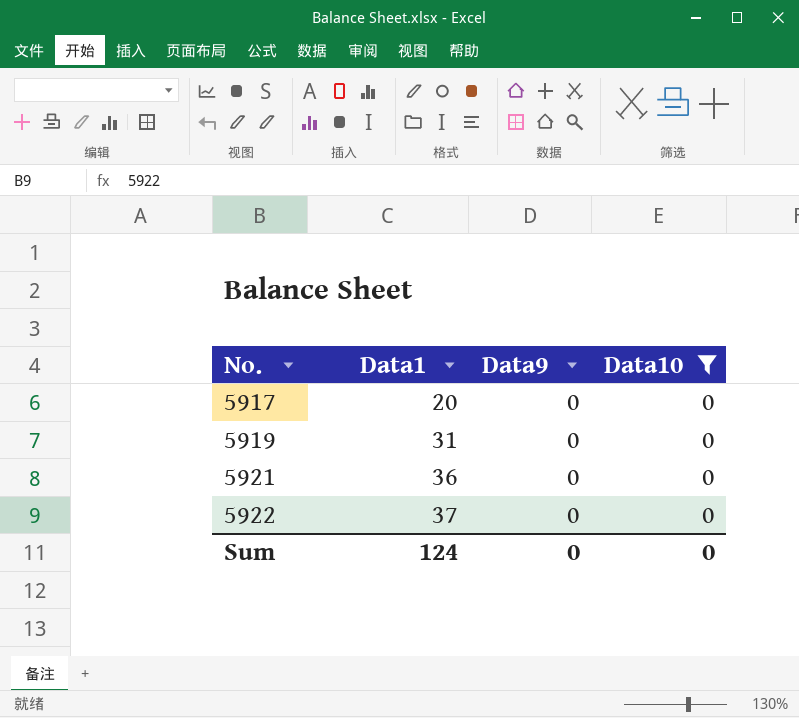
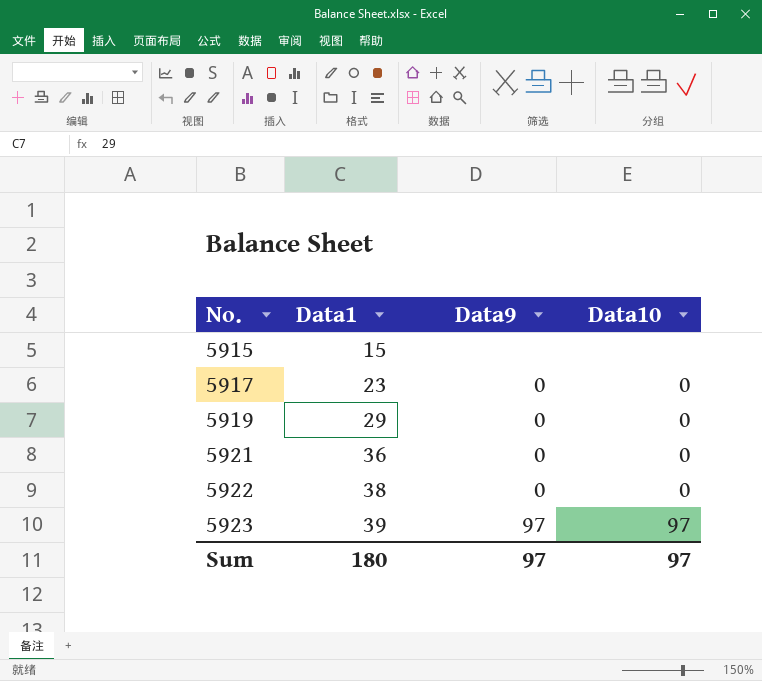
filter: Data10 = 0 -> none
5917 | Data1: 20 -> 23
5919 | Data1: 31 -> 29
5922 | Data1: 37 -> 38
Sum | Data1: 124 -> 180
Sum | Data9: 0 -> 97
Sum | Data10: 0 -> 97

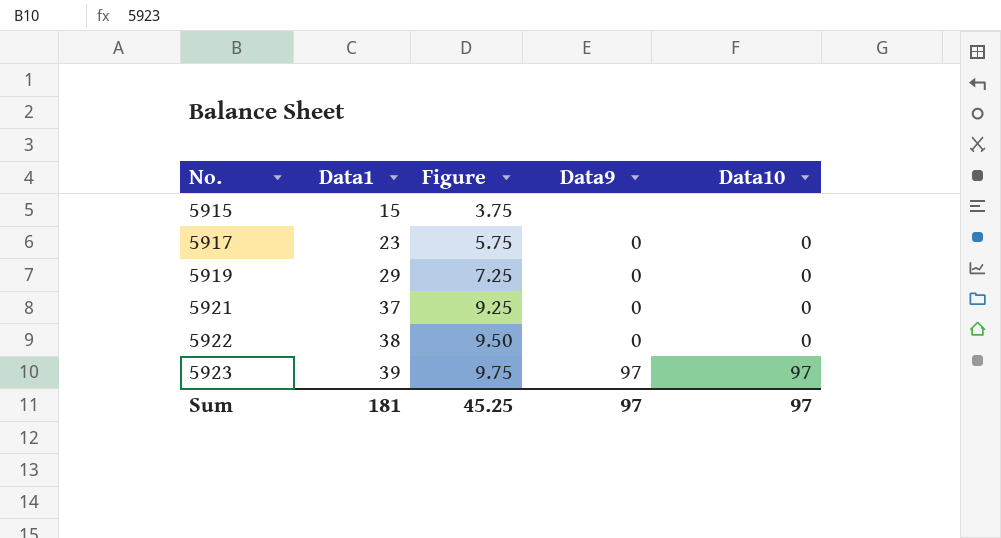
column Figure | formula: none -> [Data1] * 0.25
5921 | Data1: 36 -> 37
Sum | Data1: 180 -> 181

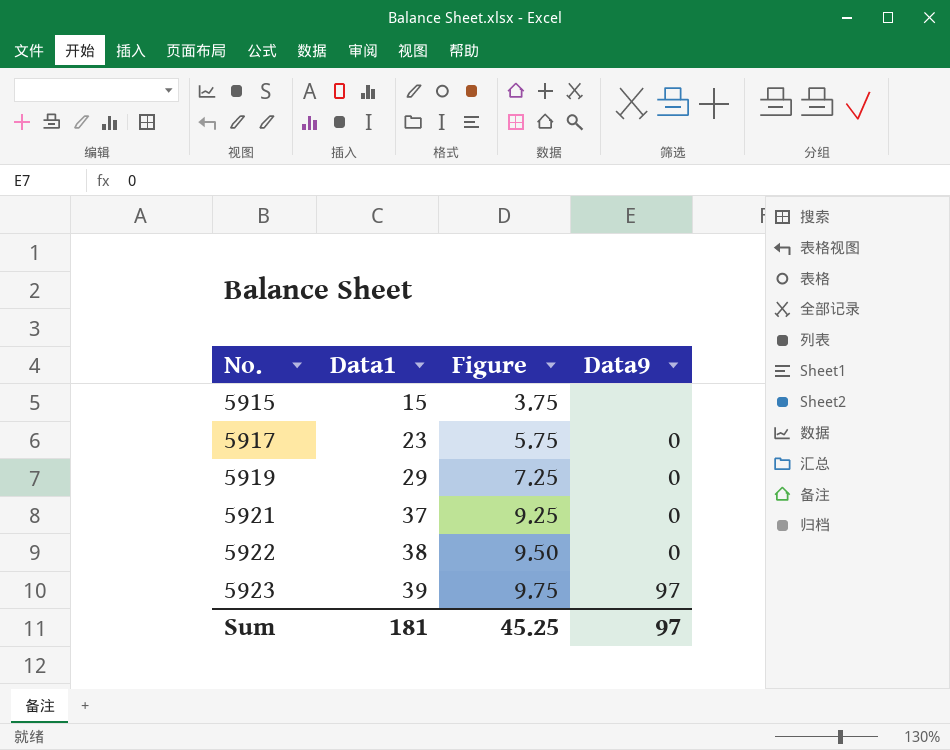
column Data10 | position: 5 -> none

